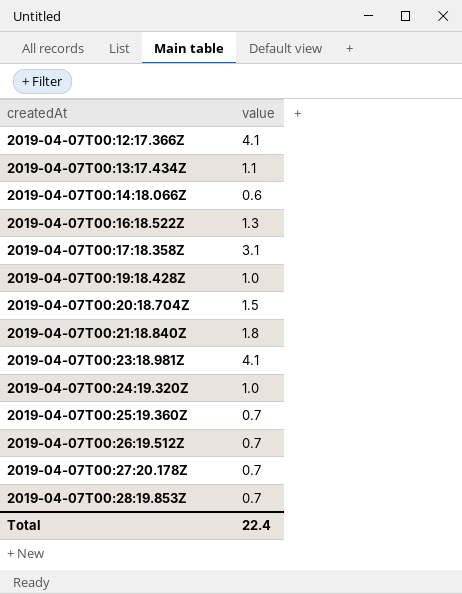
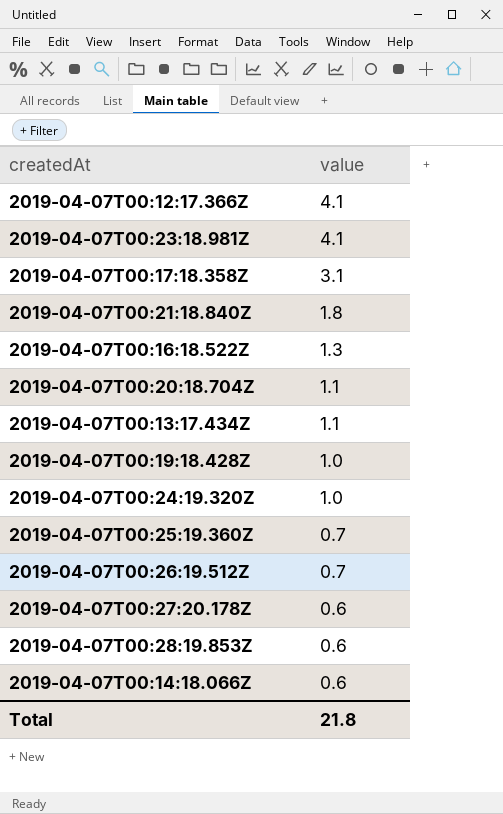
row order: createdAt ascending -> value descending
2019-04-07T00:20:18.704Z | value: 1.5 -> 1.1
2019-04-07T00:27:20.178Z | value: 0.7 -> 0.6
2019-04-07T00:28:19.853Z | value: 0.7 -> 0.6
Total | value: 22.4 -> 21.8

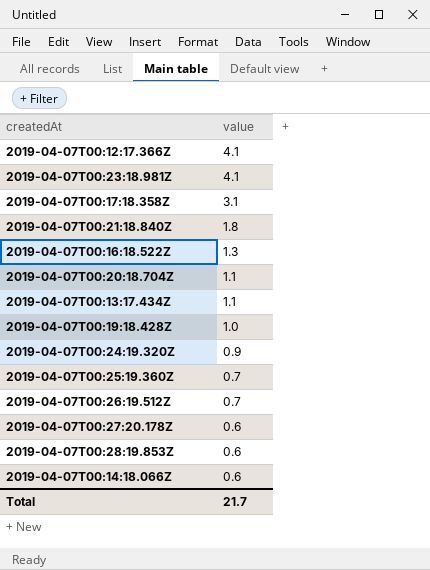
2019-04-07T00:24:19.320Z | value: 1.0 -> 0.9
Total | value: 21.8 -> 21.7

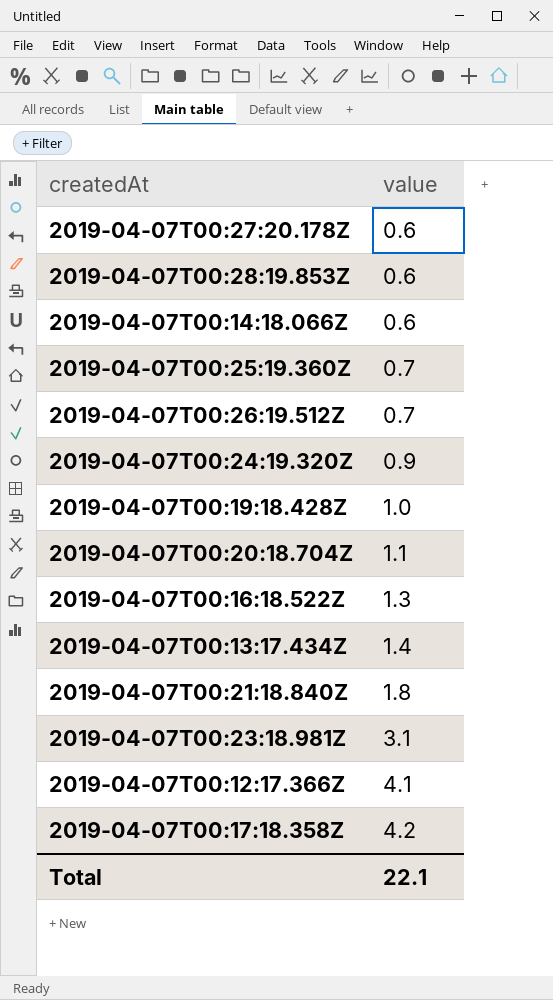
row order: value descending -> value ascending
2019-04-07T00:13:17.434Z | value: 1.1 -> 1.4
2019-04-07T00:23:18.981Z | value: 4.1 -> 3.1
2019-04-07T00:17:18.358Z | value: 3.1 -> 4.2
Total | value: 21.7 -> 22.1

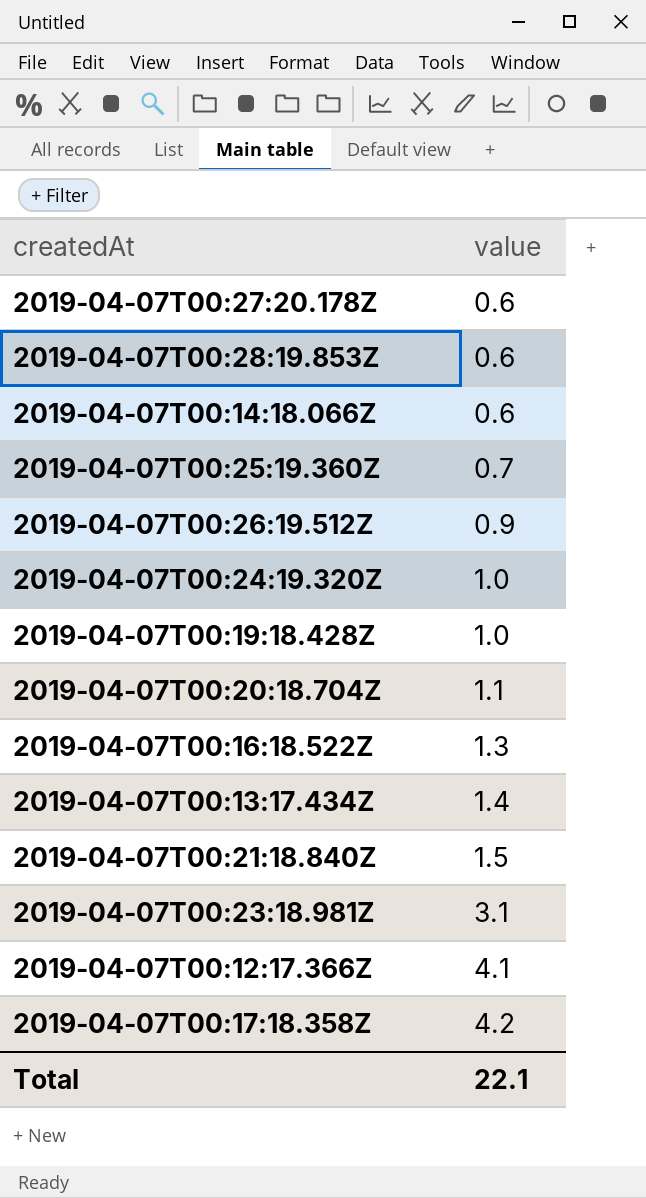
2019-04-07T00:26:19.512Z | value: 0.7 -> 0.9
2019-04-07T00:24:19.320Z | value: 0.9 -> 1.0
2019-04-07T00:21:18.840Z | value: 1.8 -> 1.5

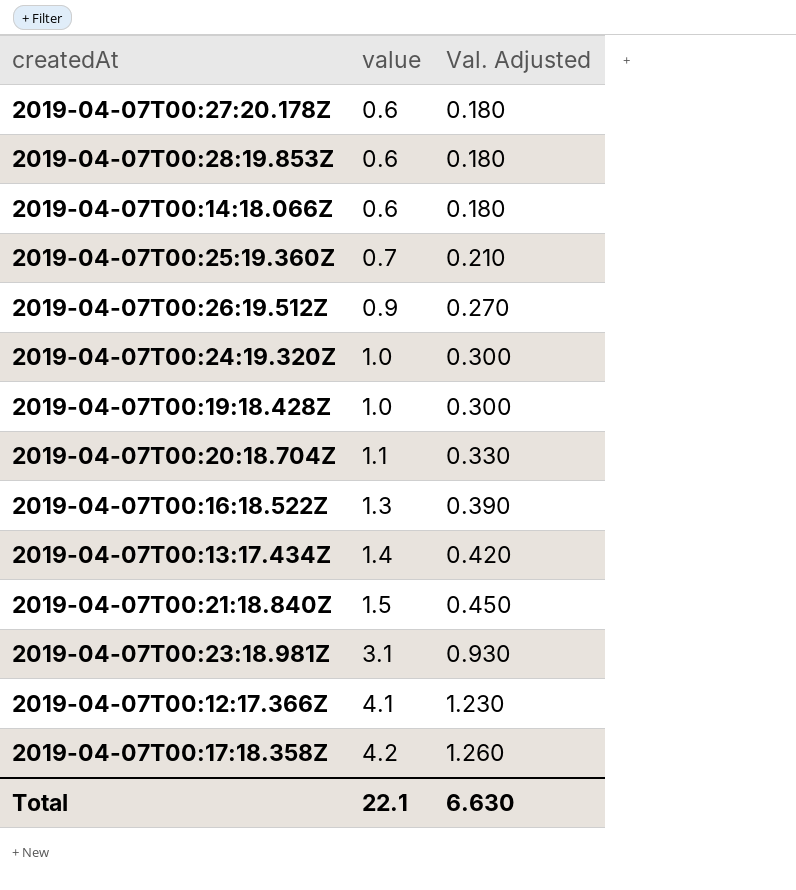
column Val. Adjusted | formula: none -> [value] * 0.3

